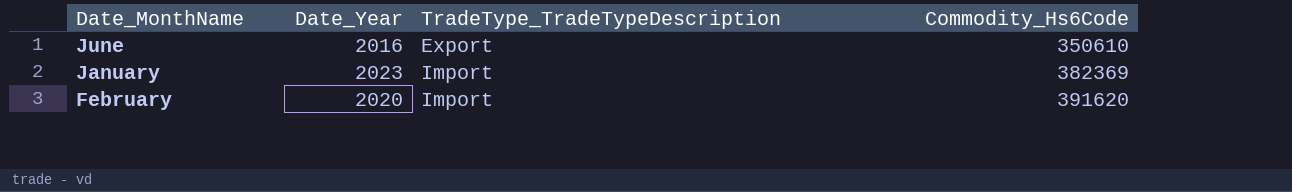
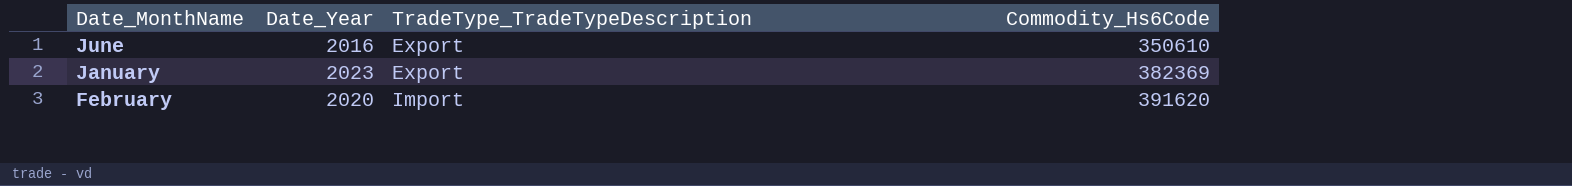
January | TradeType_TradeTypeDescription: Import -> Export

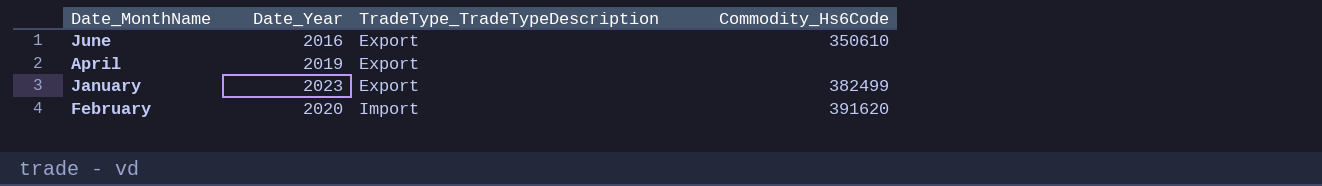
row April: none -> 2019 | Export | none
January | Commodity_Hs6Code: 382369 -> 382499

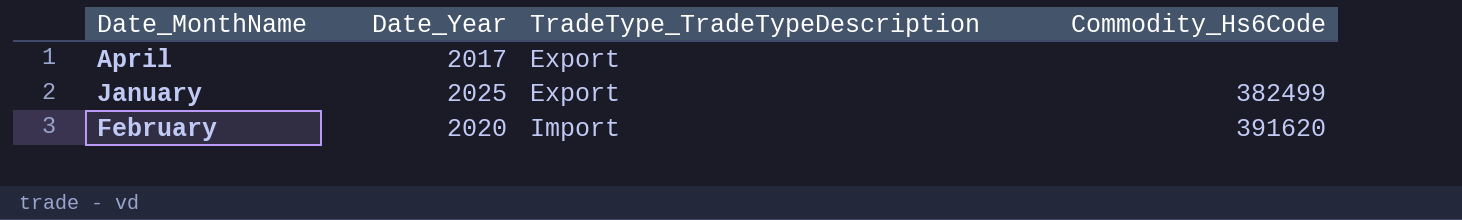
row June: 2016 | Export | 350610 -> none
April | Date_Year: 2019 -> 2017
January | Date_Year: 2023 -> 2025

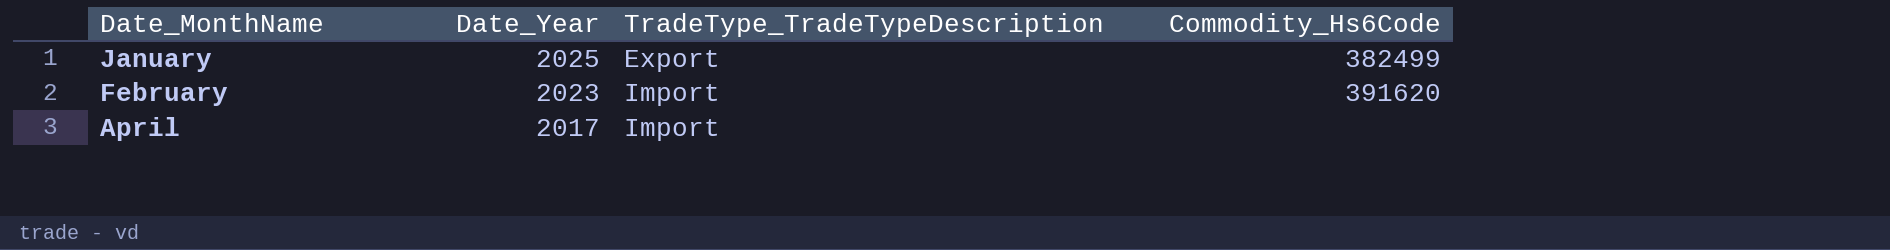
row order: TradeType_TradeTypeDescription ascending -> Date_MonthName ascending
February | Date_Year: 2020 -> 2023
April | TradeType_TradeTypeDescription: Export -> Import

